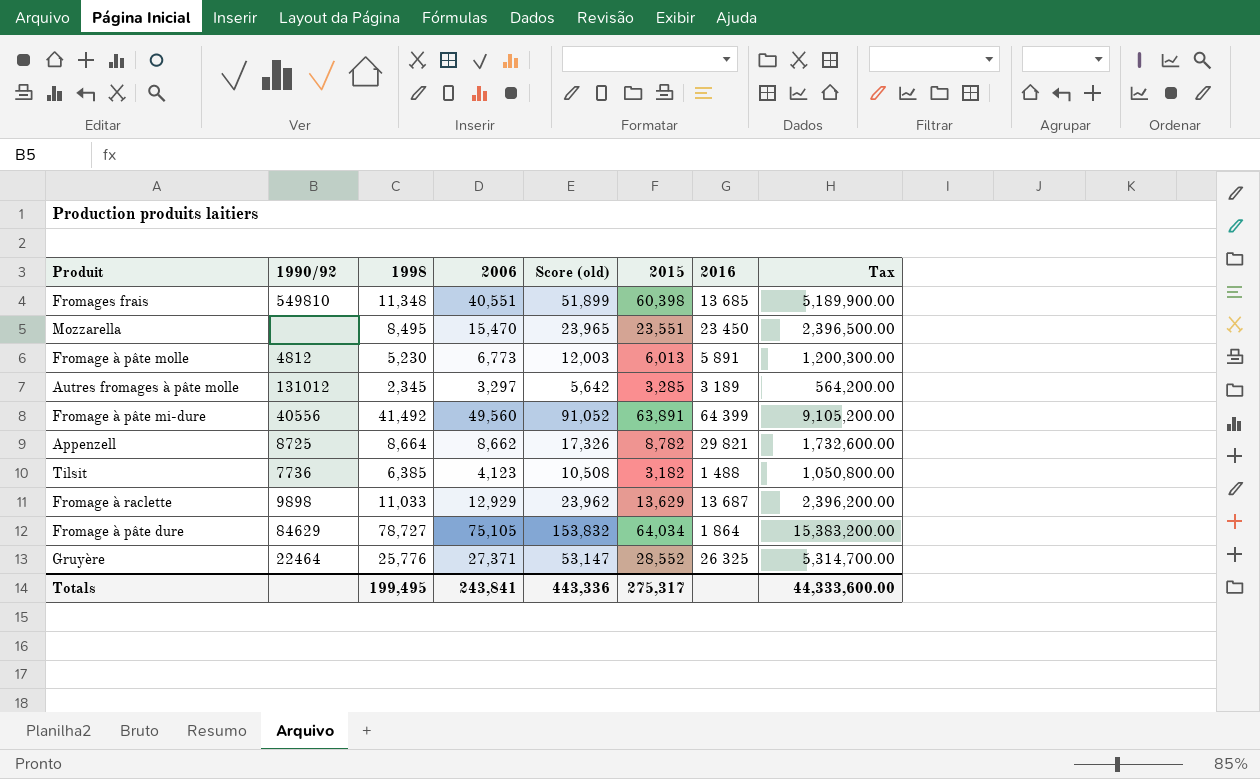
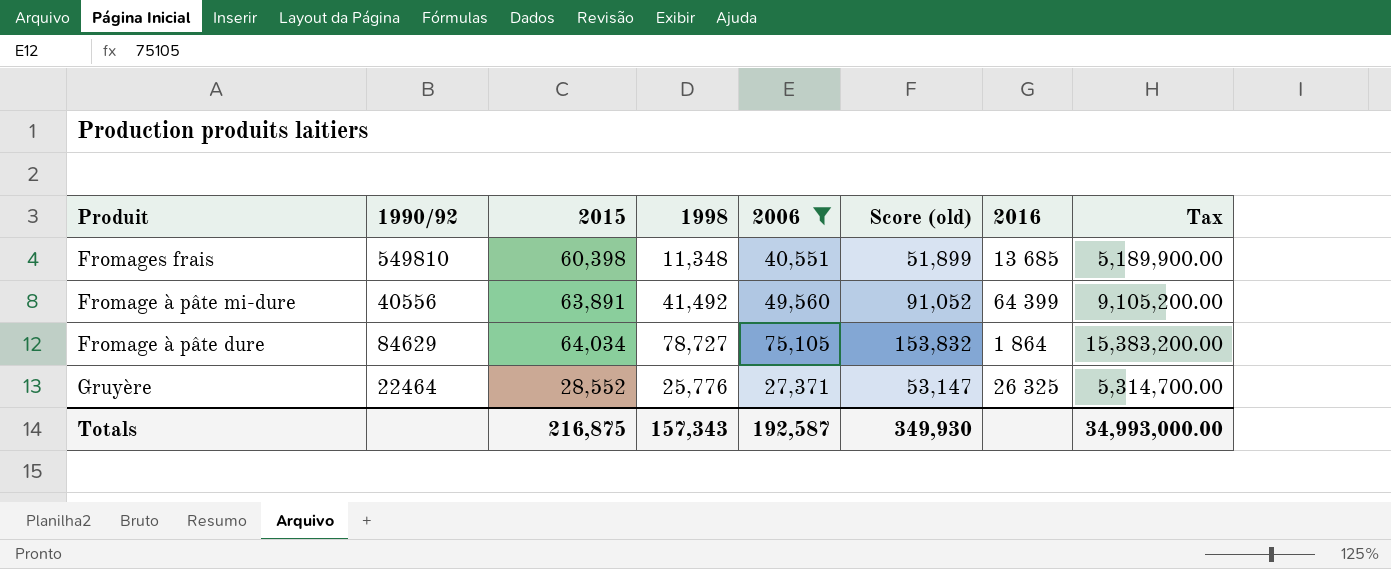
filter: none -> 2006 >= 27,371
column 2015 | position: 6 -> 3
Totals | 2015: 275,317 -> 216,875
Totals | 1998: 199,495 -> 157,343
Totals | 2006: 243,841 -> 192,587
Totals | Score (old): 443,336 -> 349,930
Totals | Tax: 44,333,600.00 -> 34,993,000.00

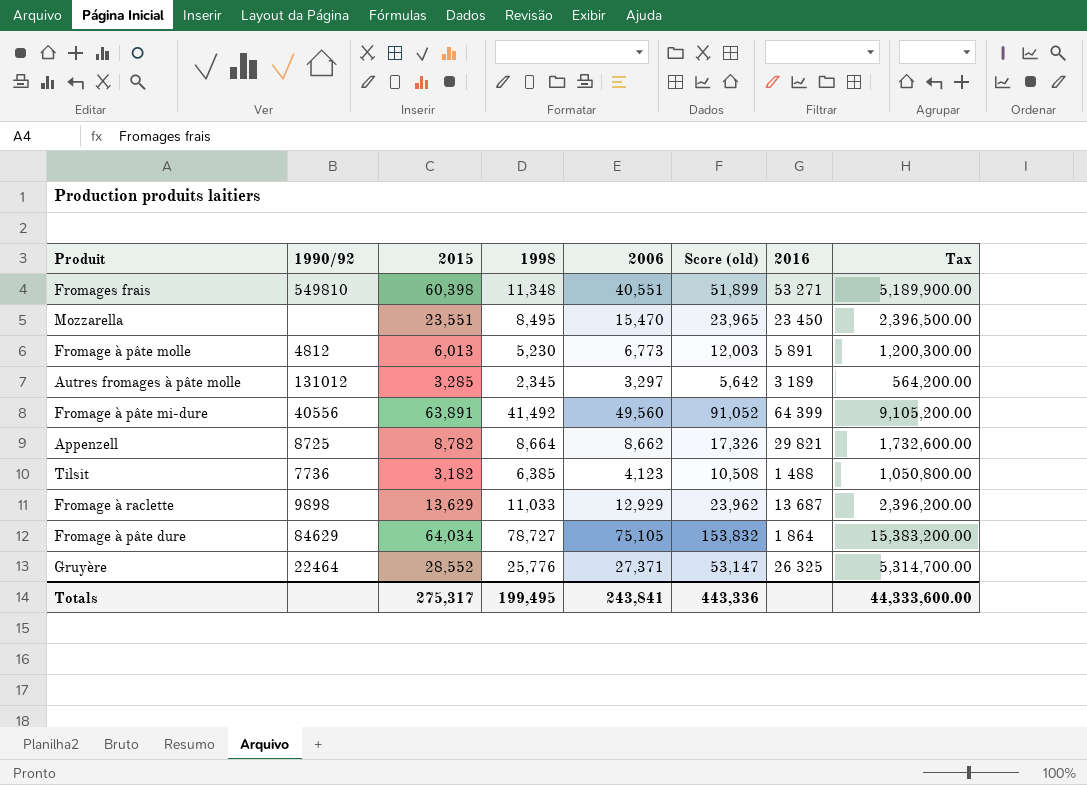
filter: 2006 >= 27,371 -> none
Fromages frais | 2016: 13 685 -> 53 271
Totals | 2015: 216,875 -> 275,317
Totals | 1998: 157,343 -> 199,495
Totals | 2006: 192,587 -> 243,841
Totals | Score (old): 349,930 -> 443,336
Totals | Tax: 34,993,000.00 -> 44,333,600.00

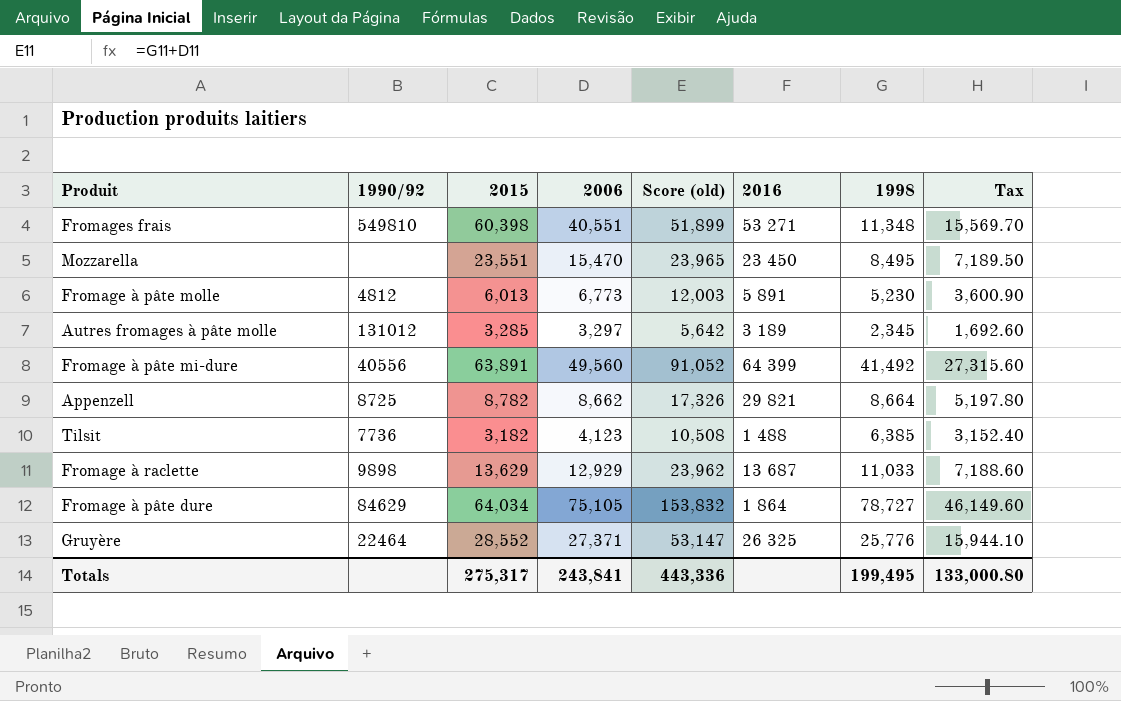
column 1998 | position: 4 -> 7
column Tax | formula: [Score (old)] * 100 -> [Score (old)] * 0.3
Totals | Tax: 44,333,600.00 -> 133,000.80

